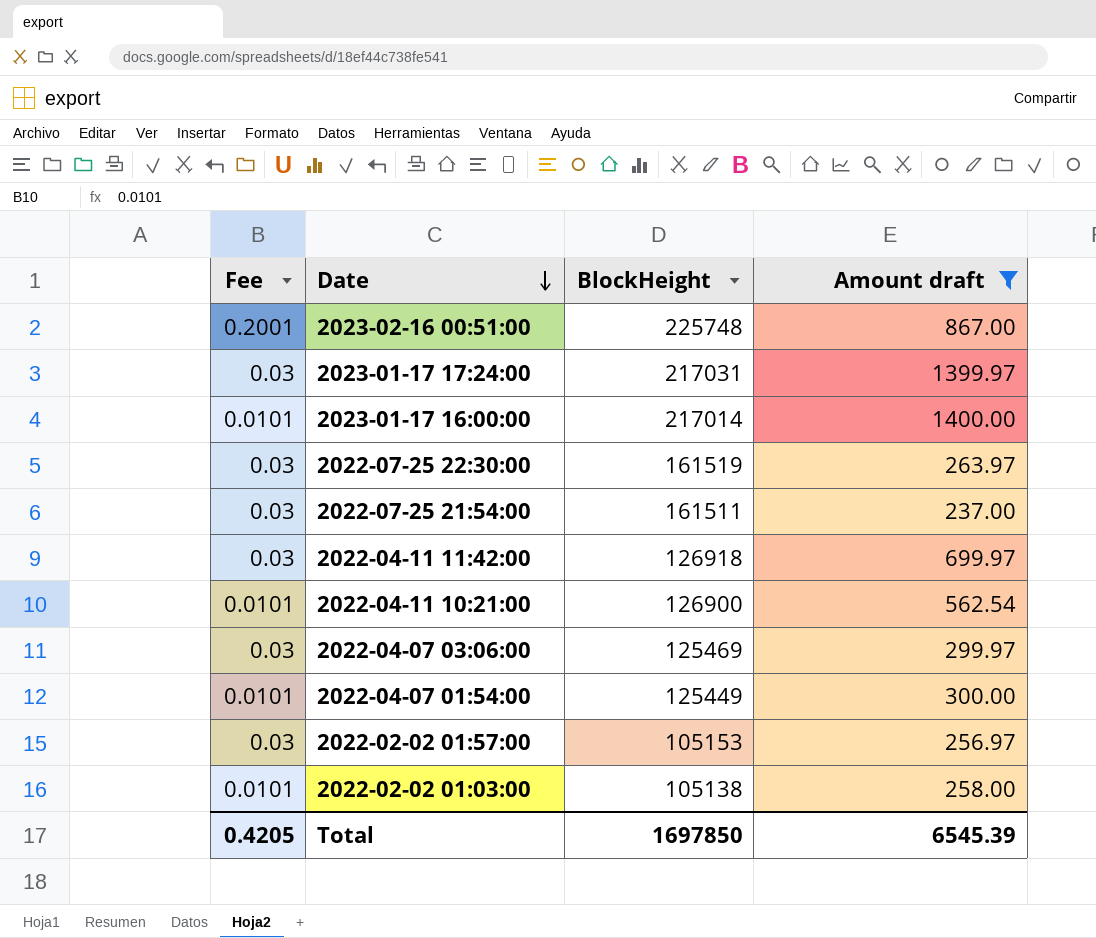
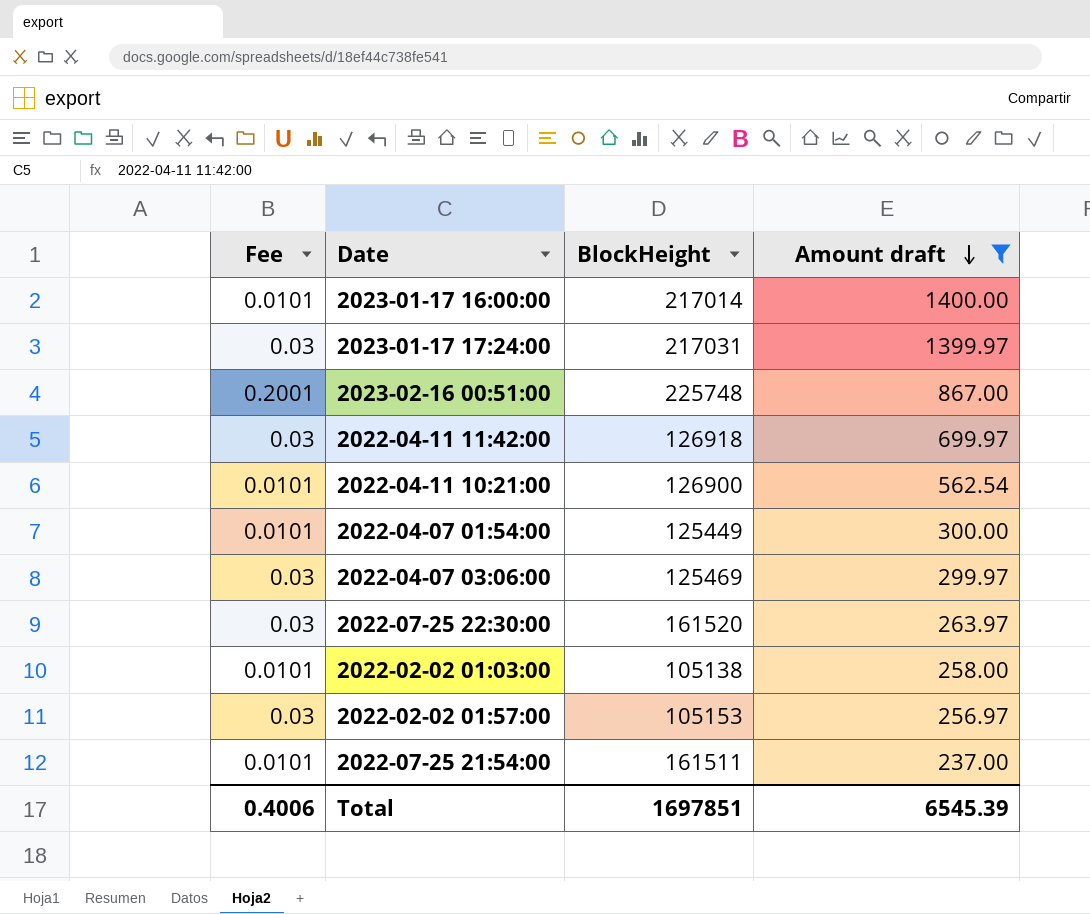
row order: Date descending -> Amount draft descending
2022-07-25 22:30:00 | BlockHeight: 161519 -> 161520
2022-07-25 21:54:00 | Fee: 0.03 -> 0.0101
Total | Fee: 0.4205 -> 0.4006
Total | BlockHeight: 1697850 -> 1697851

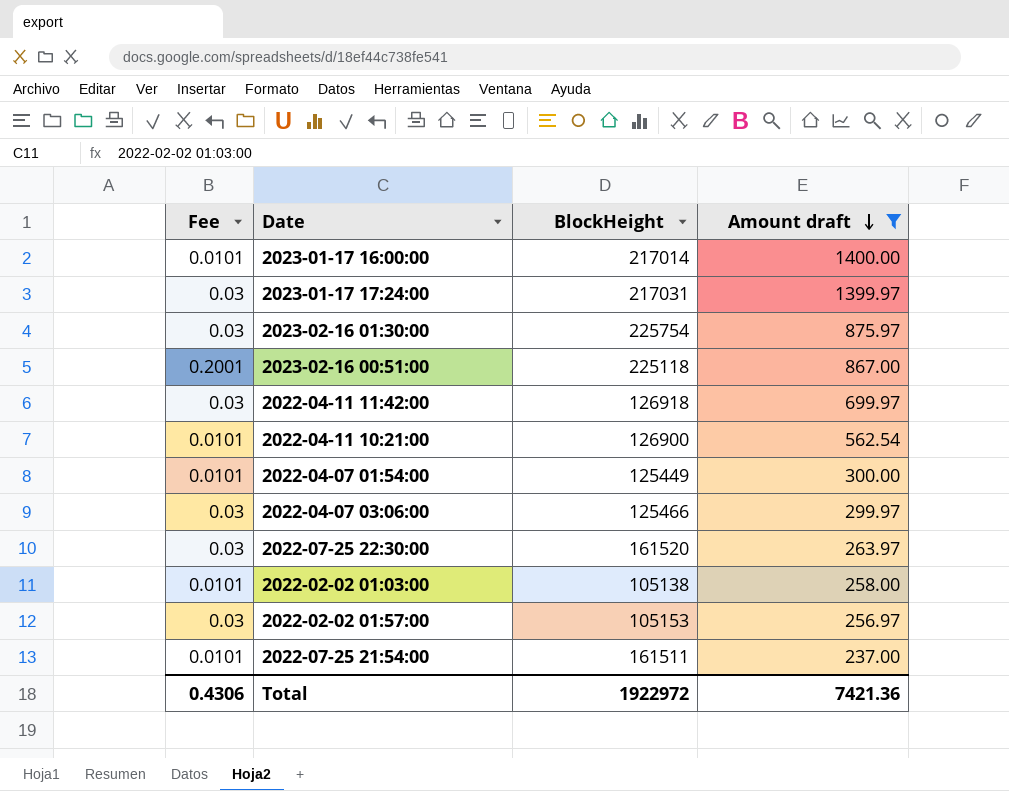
row 2023-02-16 01:30:00: none -> 0.03 | 225754 | 875.97
2023-02-16 00:51:00 | BlockHeight: 225748 -> 225118
2022-04-07 03:06:00 | BlockHeight: 125469 -> 125466
Total | Fee: 0.4006 -> 0.4306
Total | BlockHeight: 1697851 -> 1922972
Total | Amount draft: 6545.39 -> 7421.36

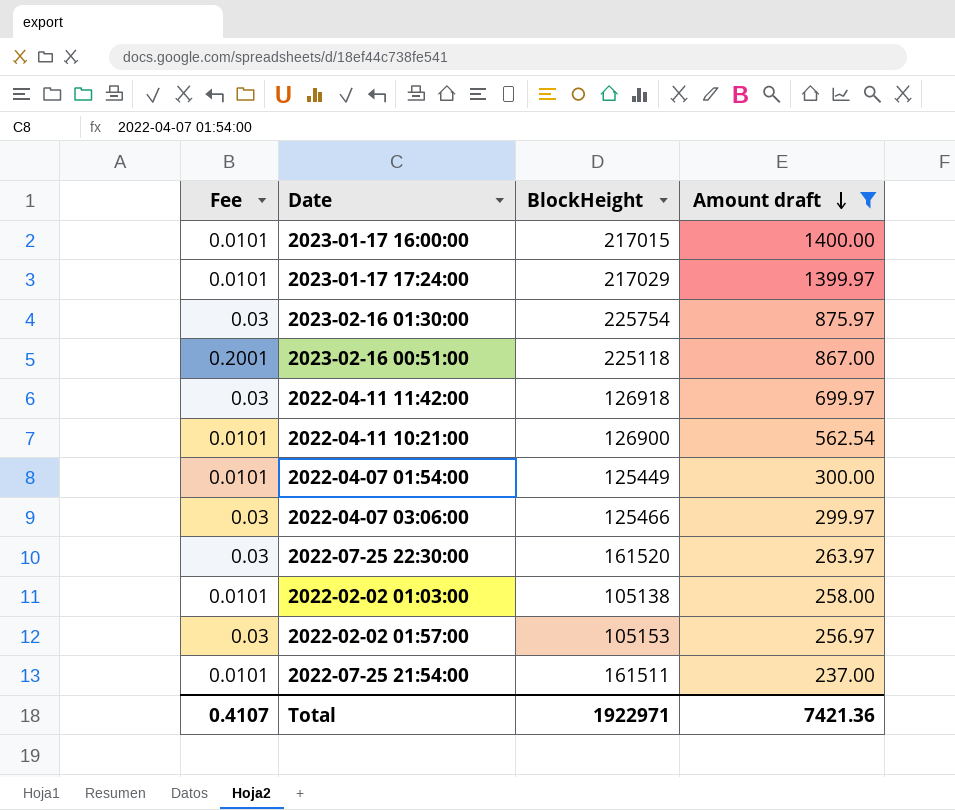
2023-01-17 16:00:00 | BlockHeight: 217014 -> 217015
2023-01-17 17:24:00 | Fee: 0.03 -> 0.0101
2023-01-17 17:24:00 | BlockHeight: 217031 -> 217029
Total | Fee: 0.4306 -> 0.4107
Total | BlockHeight: 1922972 -> 1922971

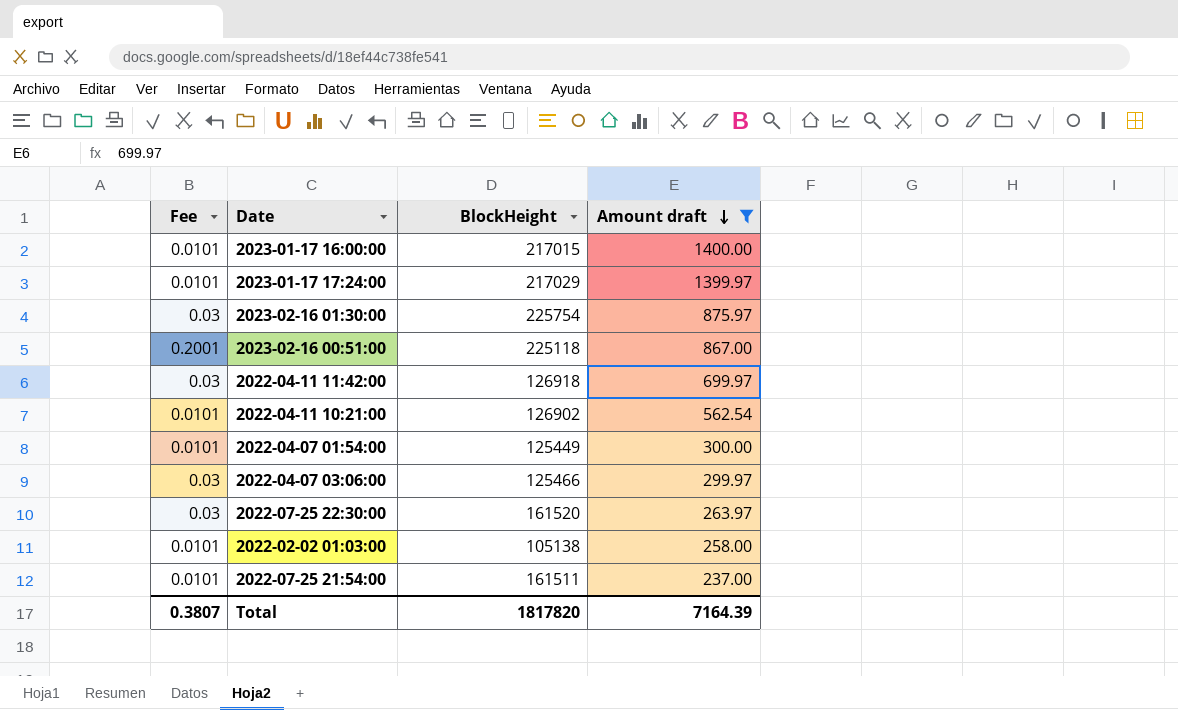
row 2022-02-02 01:57:00: 0.03 | 105153 | 256.97 -> none
2022-04-11 10:21:00 | BlockHeight: 126900 -> 126902
Total | Fee: 0.4107 -> 0.3807
Total | BlockHeight: 1922971 -> 1817820
Total | Amount draft: 7421.36 -> 7164.39

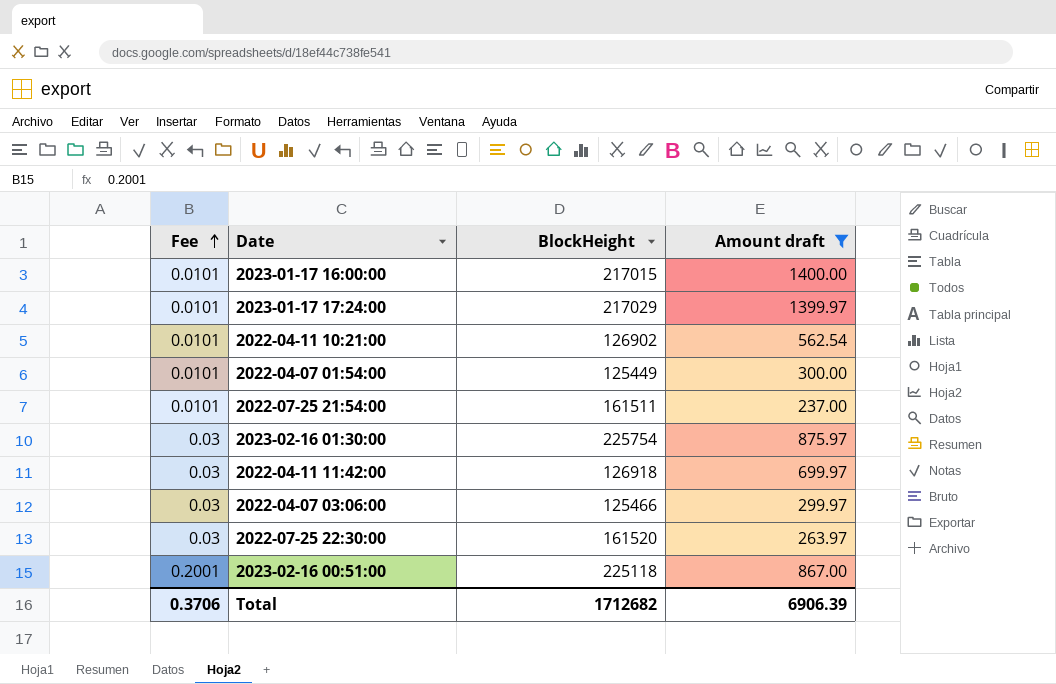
row order: Amount draft descending -> Fee ascending
row 2022-02-02 01:03:00: 0.0101 | 105138 | 258.00 -> none
Total | Fee: 0.3807 -> 0.3706
Total | BlockHeight: 1817820 -> 1712682
Total | Amount draft: 7164.39 -> 6906.39

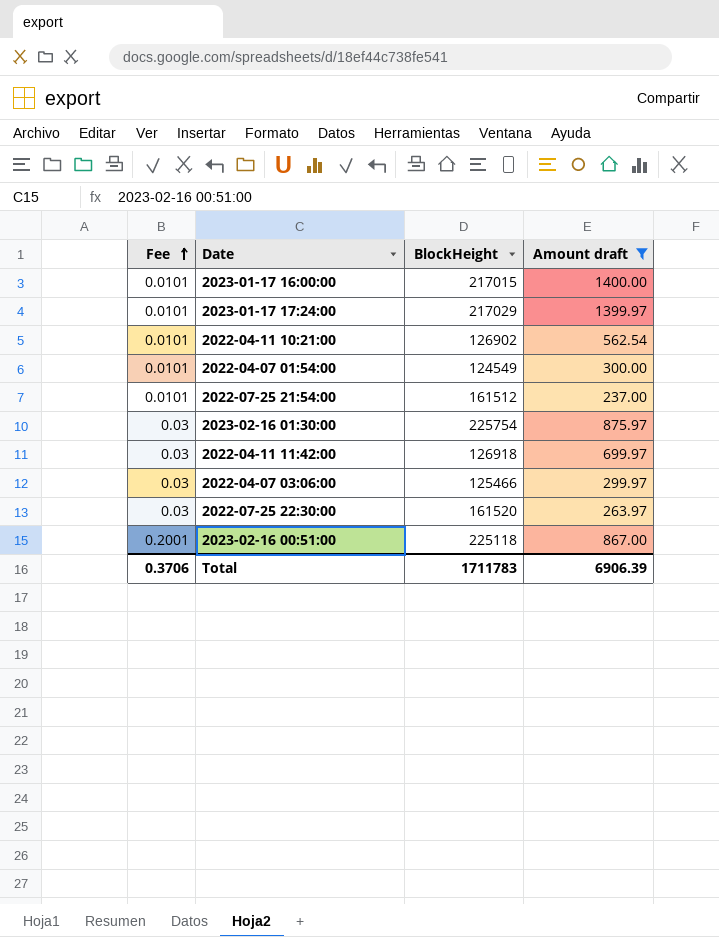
2022-04-07 01:54:00 | BlockHeight: 125449 -> 124549
2022-07-25 21:54:00 | BlockHeight: 161511 -> 161512
Total | BlockHeight: 1712682 -> 1711783

